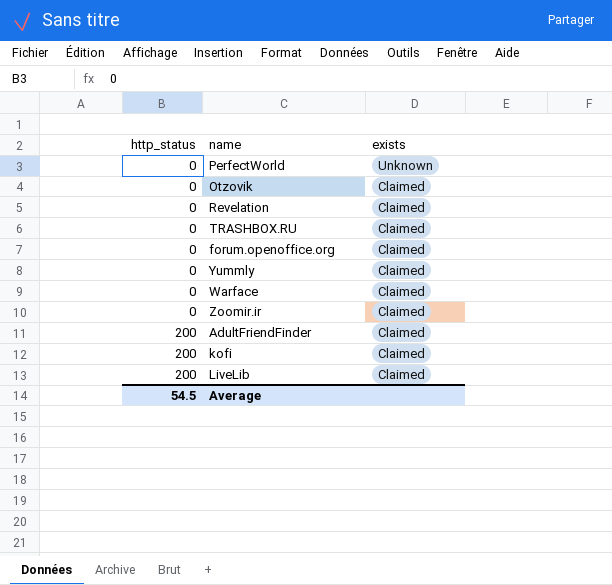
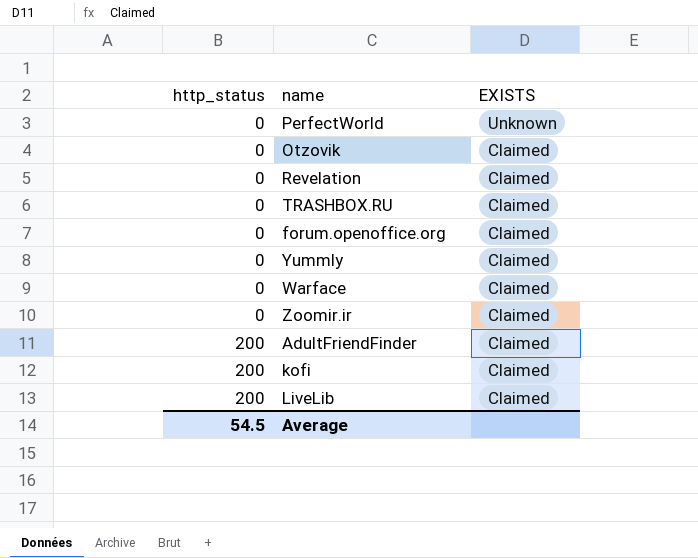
column name: exists -> EXISTS

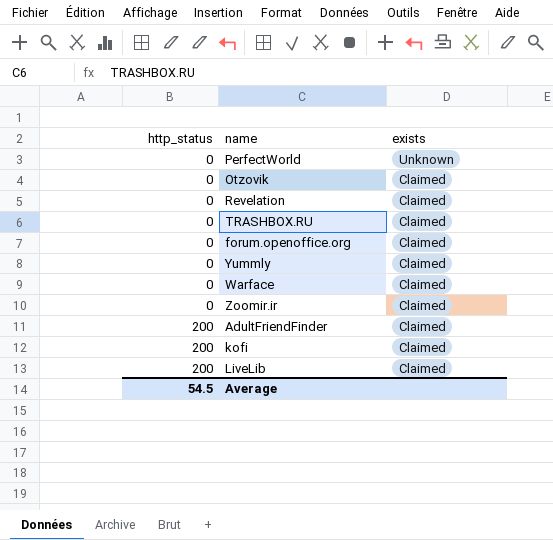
column name: EXISTS -> exists

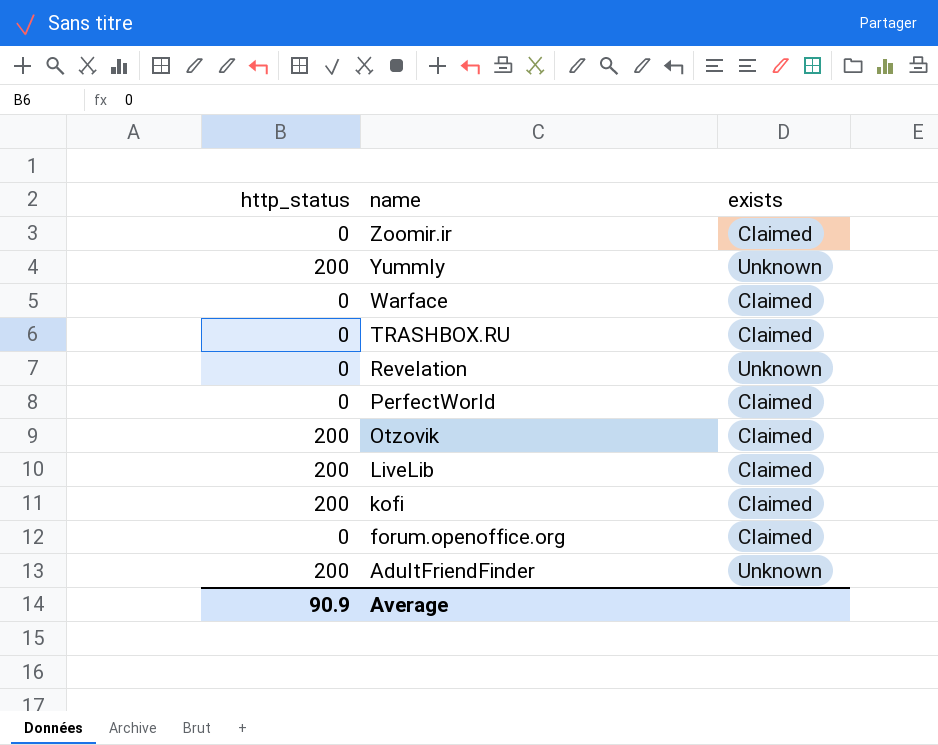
row order: http_status ascending -> name descending
Yummly | http_status: 0 -> 200
Yummly | exists: Claimed -> Unknown
Revelation | exists: Claimed -> Unknown
PerfectWorld | exists: Unknown -> Claimed
Otzovik | http_status: 0 -> 200
AdultFriendFinder | exists: Claimed -> Unknown
Average | http_status: 54.5 -> 90.9

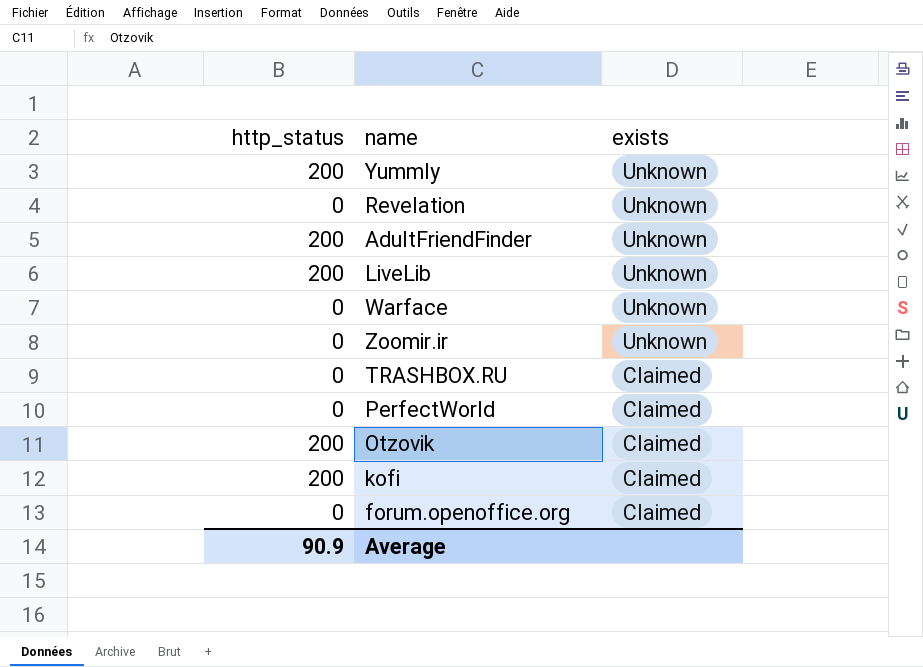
row order: name descending -> exists descending
LiveLib | exists: Claimed -> Unknown
Warface | exists: Claimed -> Unknown
Zoomir.ir | exists: Claimed -> Unknown

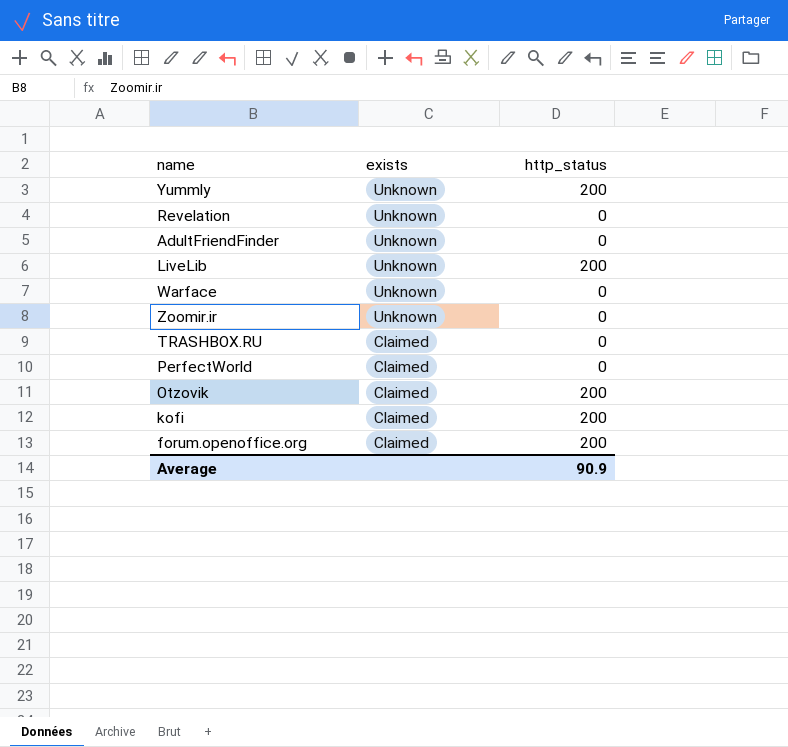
column http_status | position: 1 -> 3
AdultFriendFinder | http_status: 200 -> 0
forum.openoffice.org | http_status: 0 -> 200

